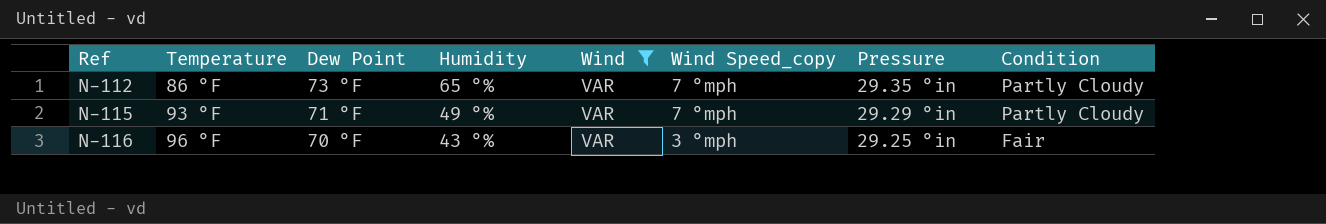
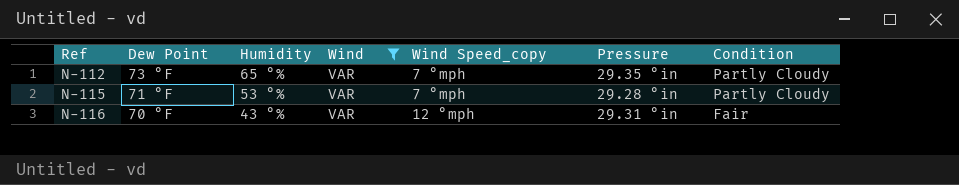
column Temperature | position: 2 -> none
N-115 | Humidity: 49 °% -> 53 °%
N-115 | Pressure: 29.29 °in -> 29.28 °in
N-116 | Wind Speed_copy: 3 °mph -> 12 °mph
N-116 | Pressure: 29.25 °in -> 29.31 °in

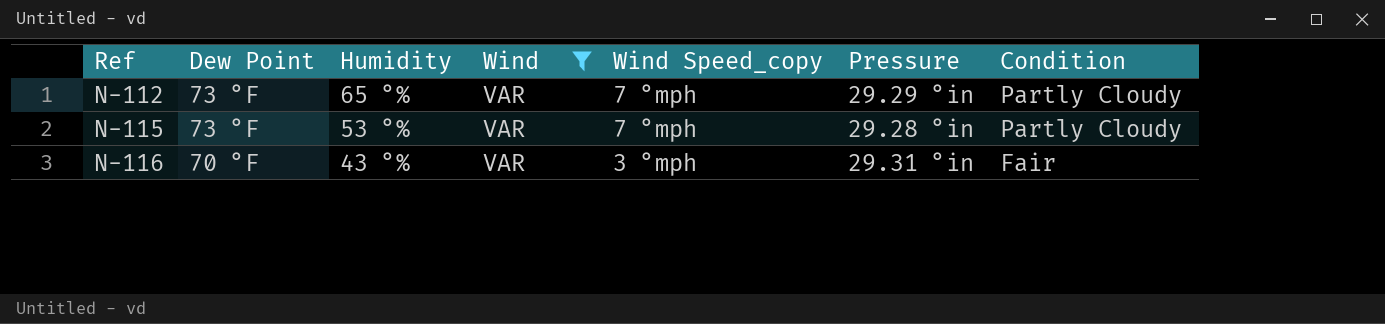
N-112 | Pressure: 29.35 °in -> 29.29 °in
N-115 | Dew Point: 71 °F -> 73 °F
N-116 | Wind Speed_copy: 12 °mph -> 3 °mph

